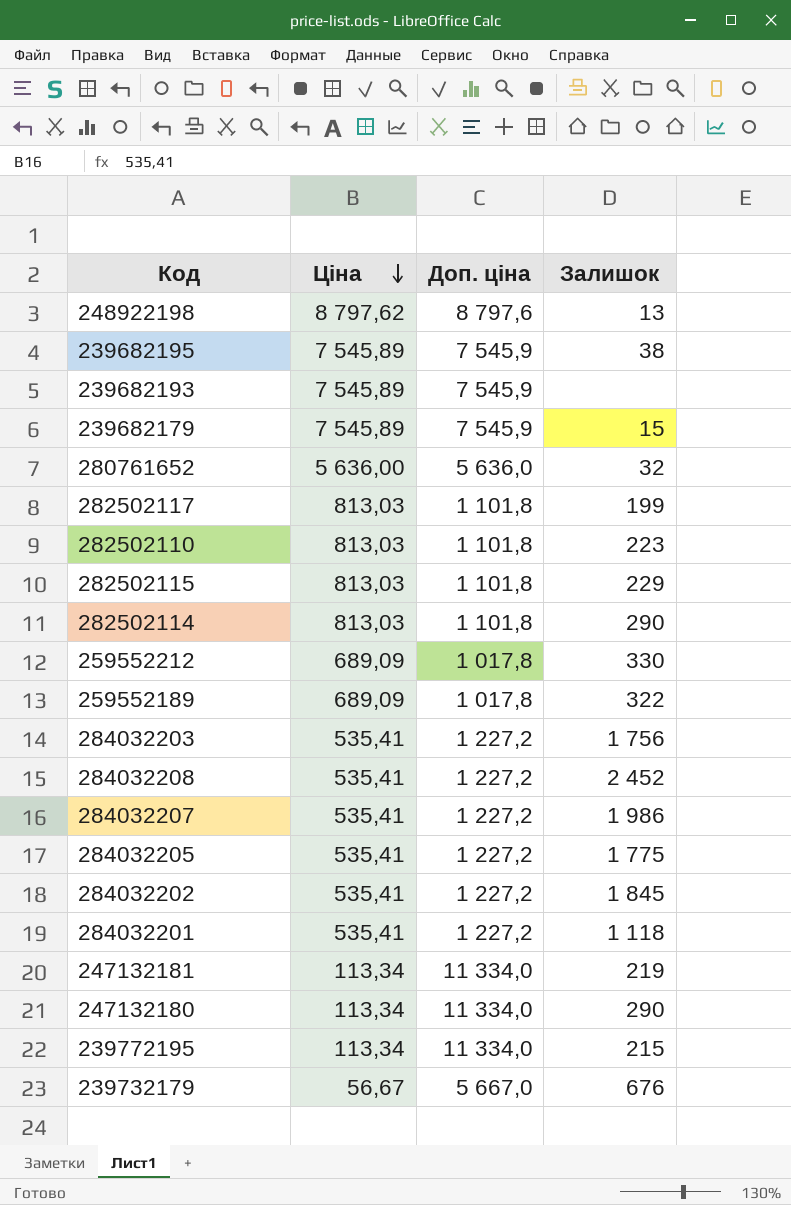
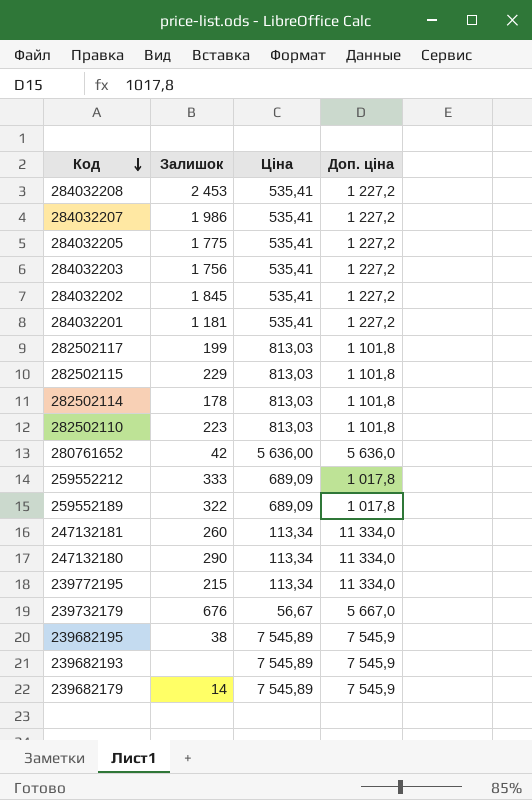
row order: Ціна descending -> Код descending
column Залишок | position: 4 -> 2
row 248922198: 8 797,62 | 8 797,6 | 13 -> none
284032208 | Залишок: 2 452 -> 2 453
284032201 | Залишок: 1 118 -> 1 181
282502114 | Залишок: 290 -> 178
280761652 | Залишок: 32 -> 42
259552212 | Залишок: 330 -> 333
247132181 | Залишок: 219 -> 260
239682179 | Залишок: 15 -> 14

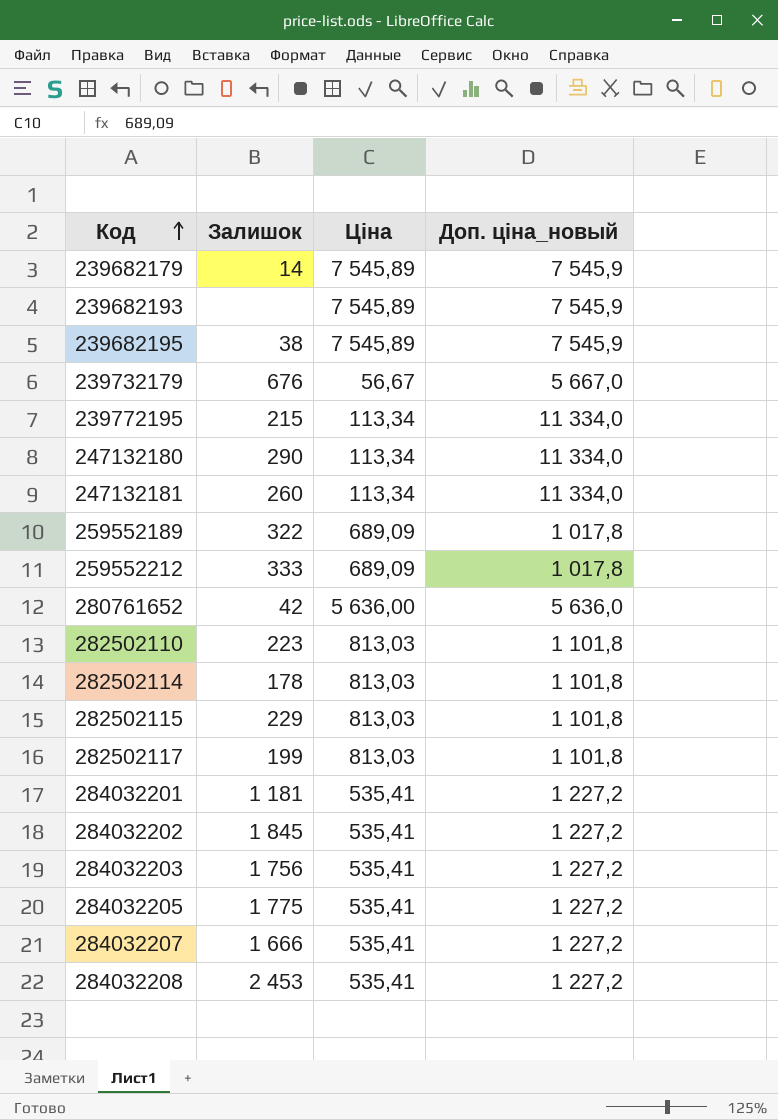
row order: Код descending -> Код ascending
column name: Доп. ціна -> Доп. ціна_новый
284032207 | Залишок: 1 986 -> 1 666

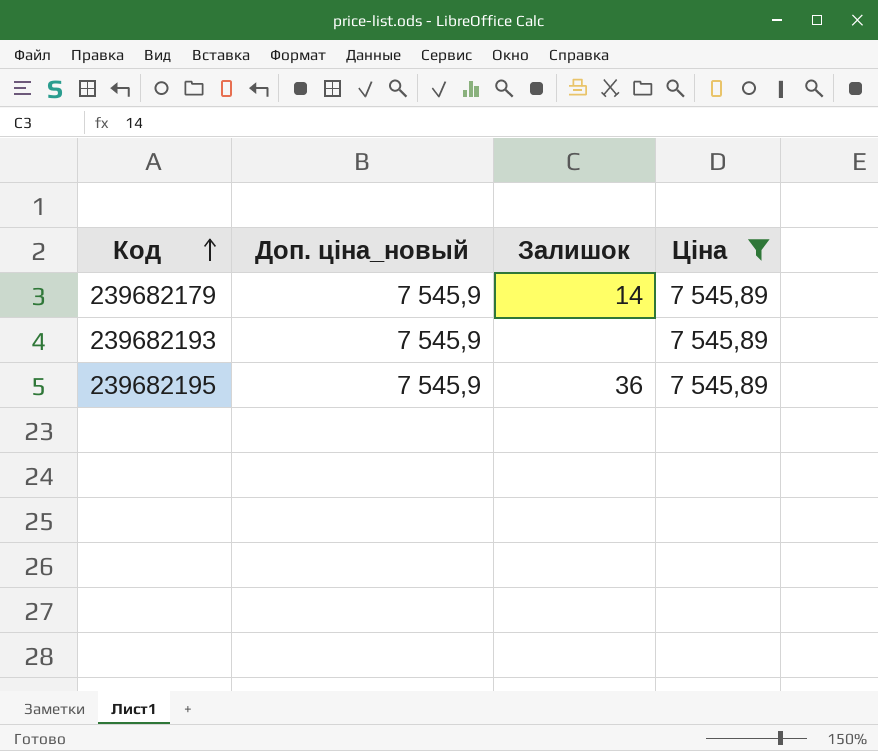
filter: none -> Ціна = 7 545,89
column Доп. ціна_новый | position: 4 -> 2
239682195 | Залишок: 38 -> 36

